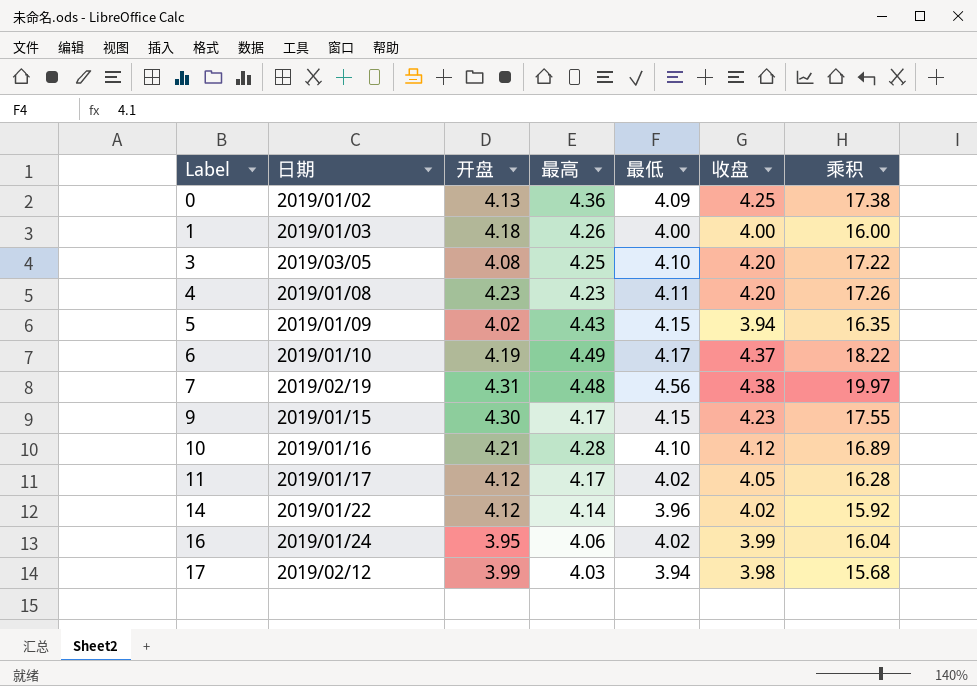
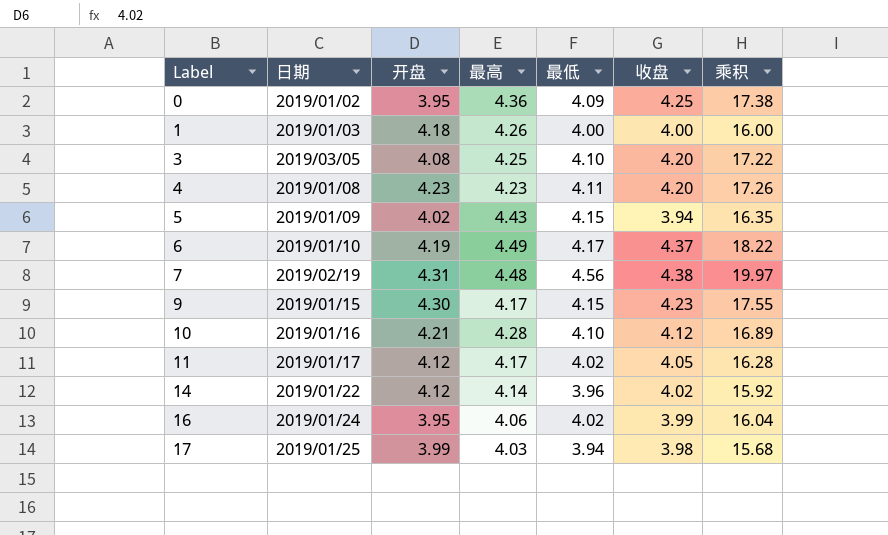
0 | 开盘: 4.13 -> 3.95
17 | 日期: 2019/02/12 -> 2019/01/25

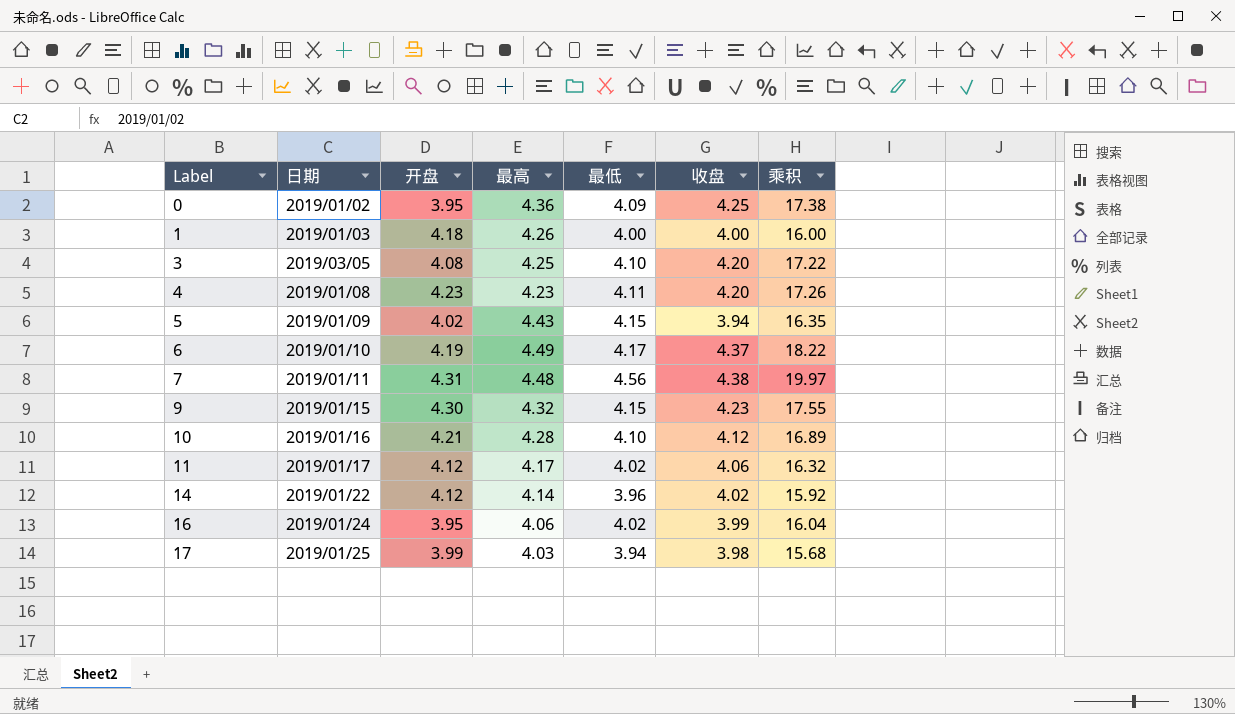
7 | 日期: 2019/02/19 -> 2019/01/11
9 | 最高: 4.17 -> 4.32
11 | 收盘: 4.05 -> 4.06
11 | 乘积: 16.28 -> 16.32

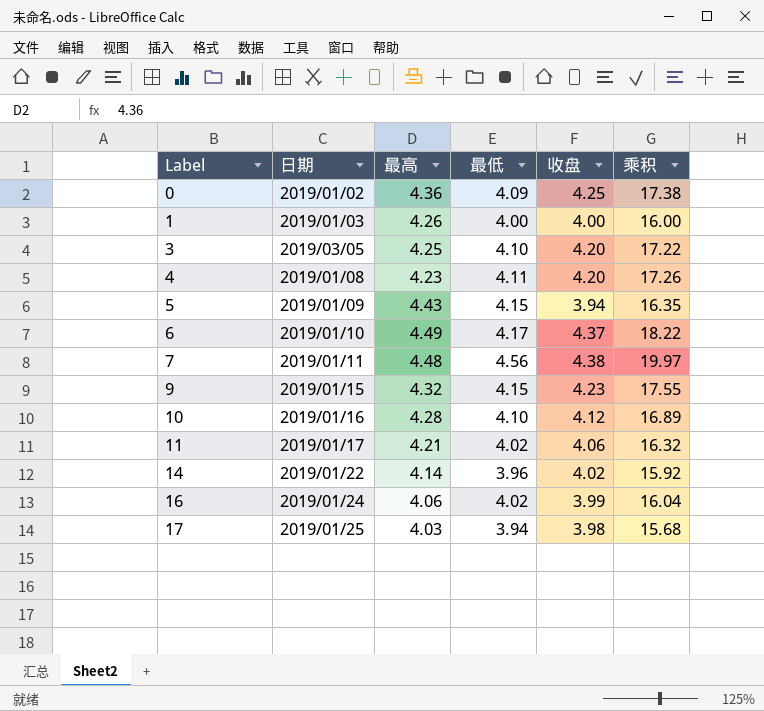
column 开盘 | position: 3 -> none
11 | 最高: 4.17 -> 4.21

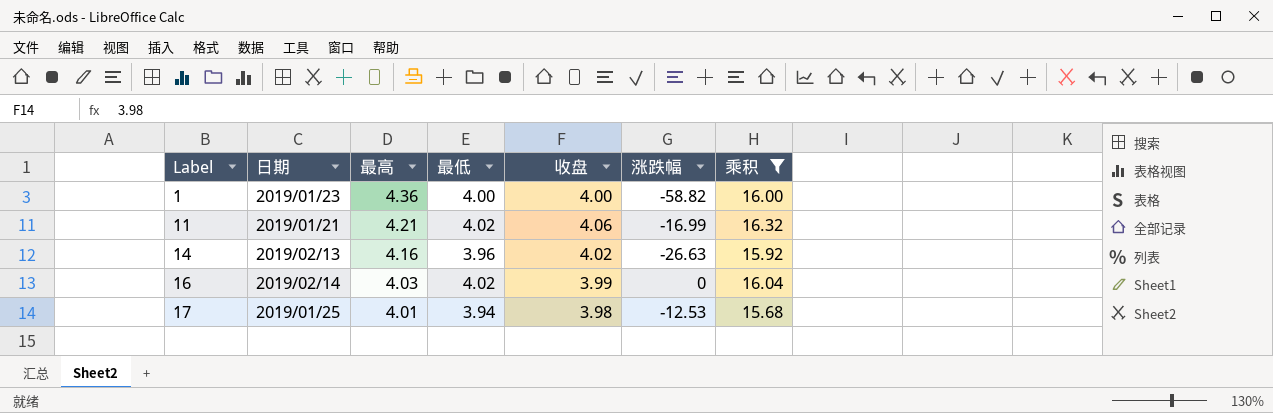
filter: none -> 乘积 <= 16.32
column 涨跌幅 | position: none -> 6
1 | 日期: 2019/01/03 -> 2019/01/23
1 | 最高: 4.26 -> 4.36
11 | 日期: 2019/01/17 -> 2019/01/21
14 | 日期: 2019/01/22 -> 2019/02/13
14 | 最高: 4.14 -> 4.16
16 | 日期: 2019/01/24 -> 2019/02/14
16 | 最高: 4.06 -> 4.03
17 | 最高: 4.03 -> 4.01

